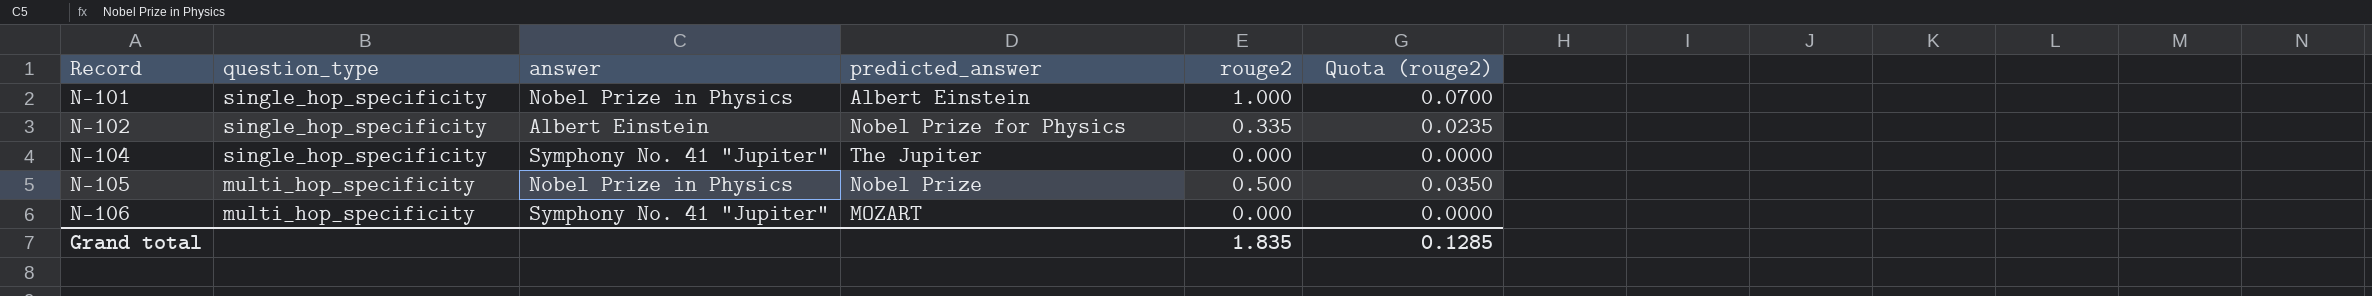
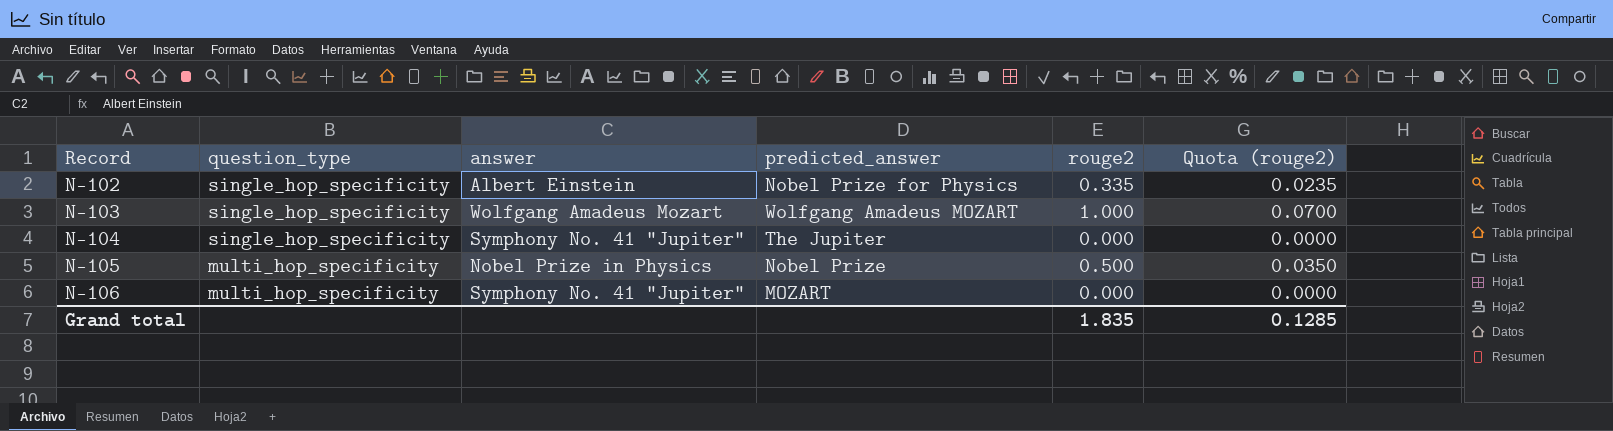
row N-101: single_hop_specificity | Nobel Prize in Physics | Albert Einstein | 1.000 | 0.0700 -> none
row N-103: none -> single_hop_specificity | Wolfgang Amadeus Mozart | Wolfgang Amadeus MOZART | 1.000 | 0.0700

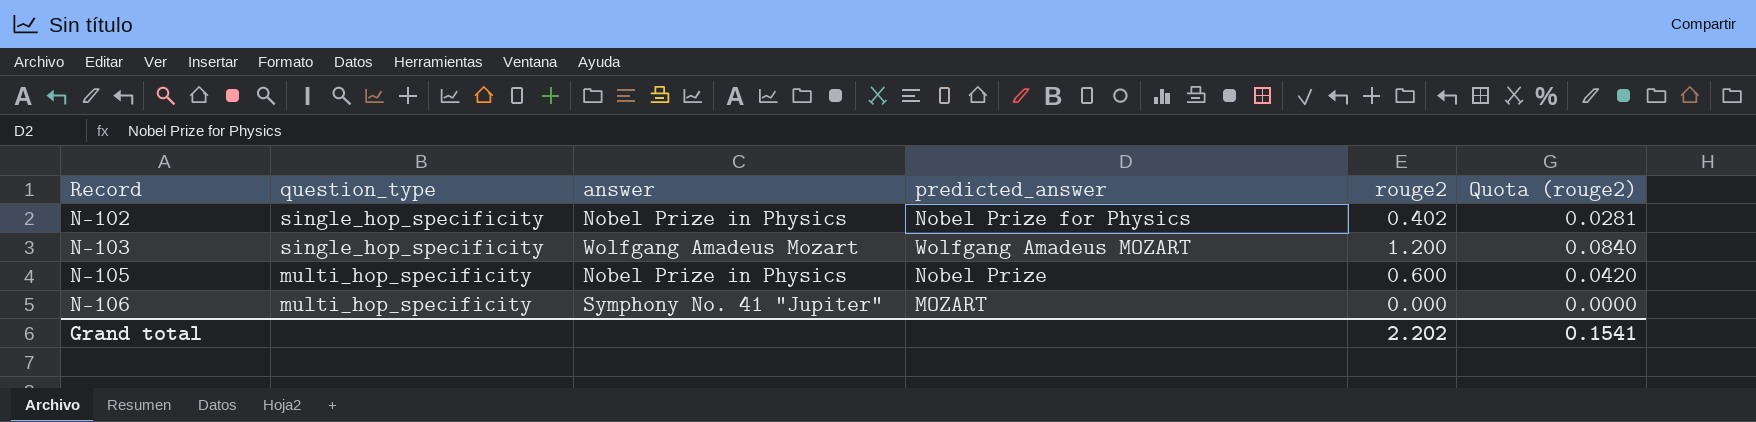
row N-104: single_hop_specificity | Symphony No. 41 "Jupiter" | The Jupiter | 0.000 | 0.0000 -> none
N-102 | answer: Albert Einstein -> Nobel Prize in Physics
N-102 | rouge2: 0.335 -> 0.402
N-102 | Quota (rouge2): 0.0235 -> 0.0281
N-103 | rouge2: 1.000 -> 1.200
N-103 | Quota (rouge2): 0.0700 -> 0.0840
N-105 | rouge2: 0.500 -> 0.600
N-105 | Quota (rouge2): 0.0350 -> 0.0420
Grand total | rouge2: 1.835 -> 2.202
Grand total | Quota (rouge2): 0.1285 -> 0.1541

